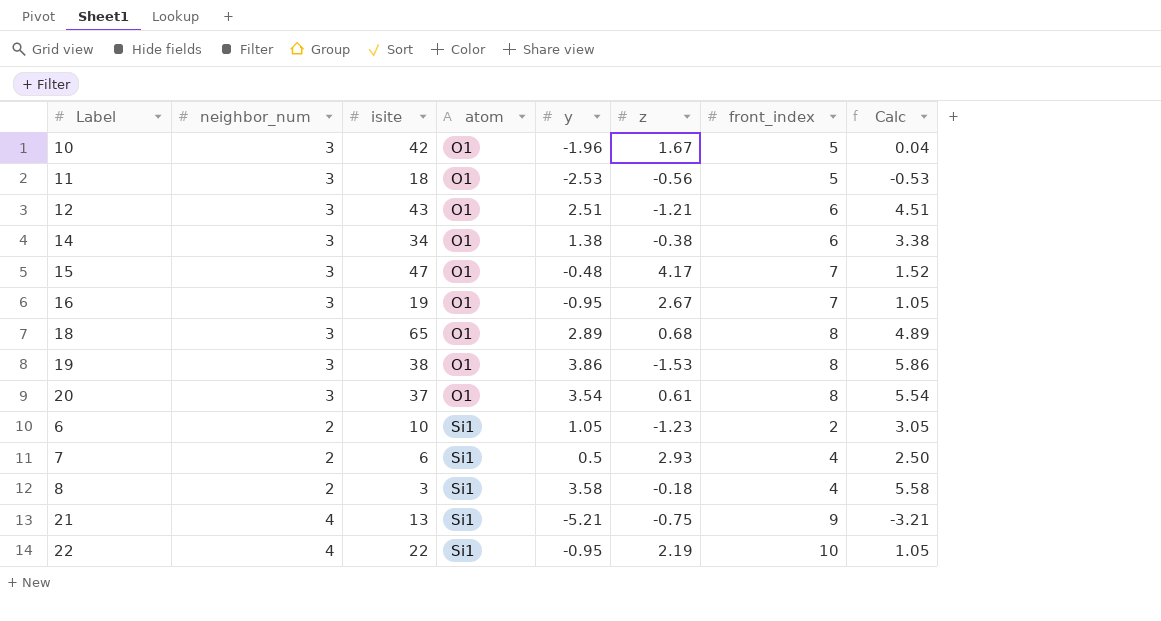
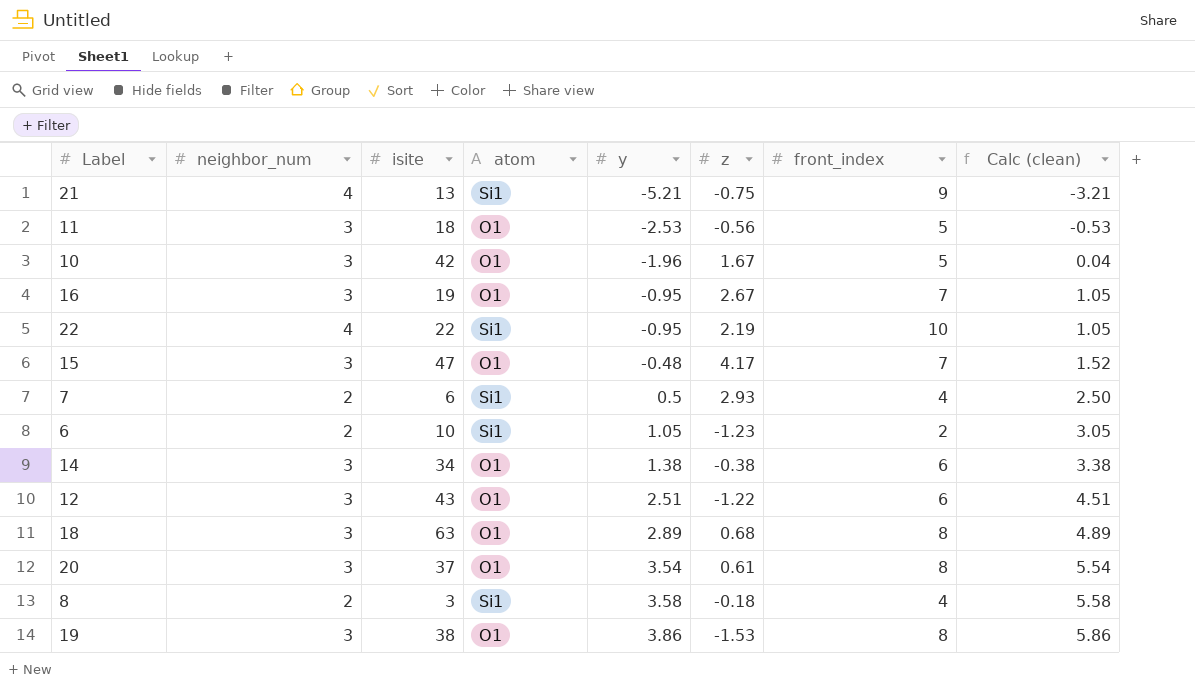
row order: atom ascending -> y ascending
column name: Calc -> Calc (clean)
12 | z: -1.21 -> -1.22
18 | isite: 65 -> 63

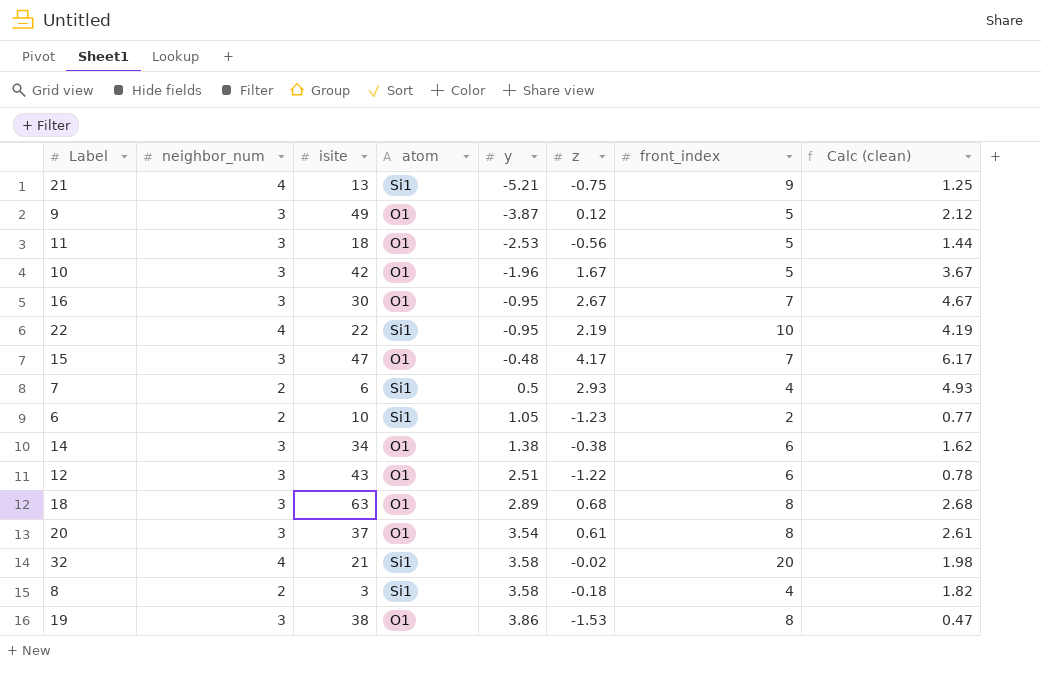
column Calc (clean) | formula: [y] + 2 -> [z] + 2
row 9: none -> 3 | 49 | O1 | -3.87 | 0.12 | 5 | 2.12
16 | isite: 19 -> 30
row 32: none -> 4 | 21 | Si1 | 3.58 | -0.02 | 20 | 1.98

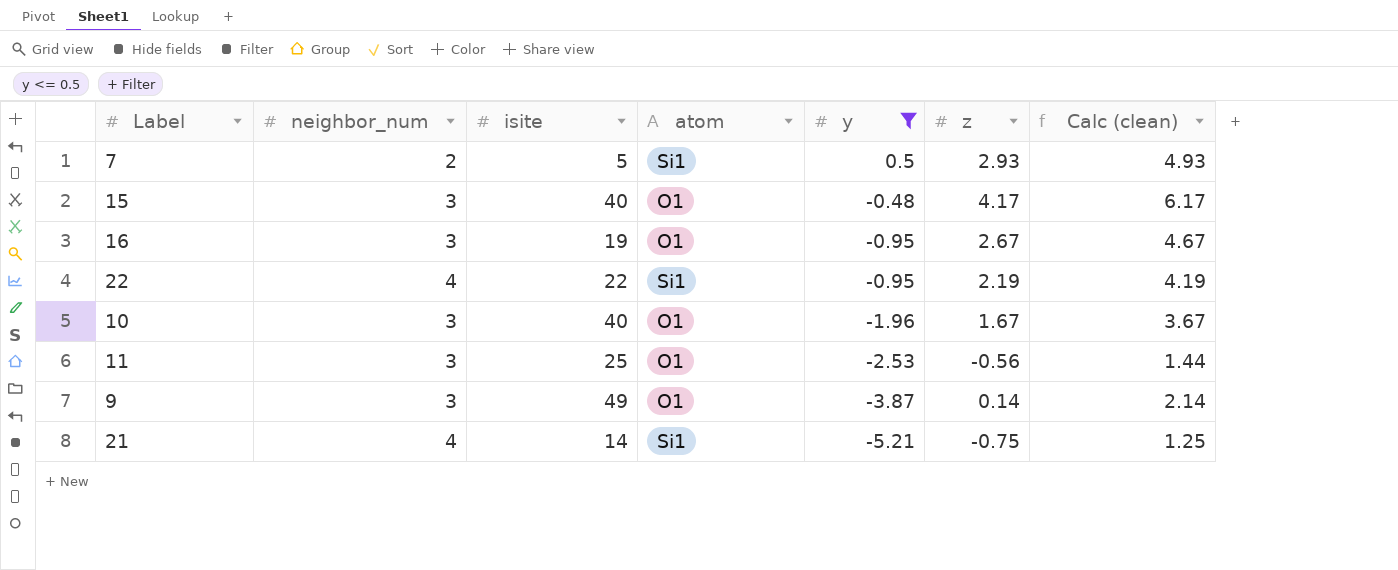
filter: none -> y <= 0.5
row order: y ascending -> y descending
column front_index | position: 7 -> none
7 | isite: 6 -> 5
15 | isite: 47 -> 40
16 | isite: 30 -> 19
10 | isite: 42 -> 40
11 | isite: 18 -> 25
9 | z: 0.12 -> 0.14
9 | Calc (clean): 2.12 -> 2.14
21 | isite: 13 -> 14

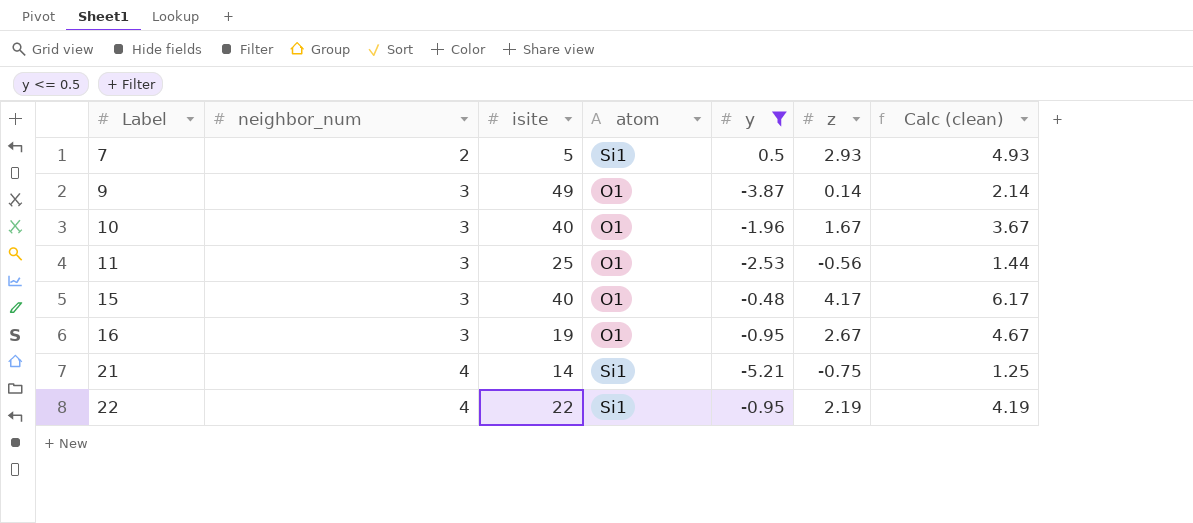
row order: y descending -> Label ascending

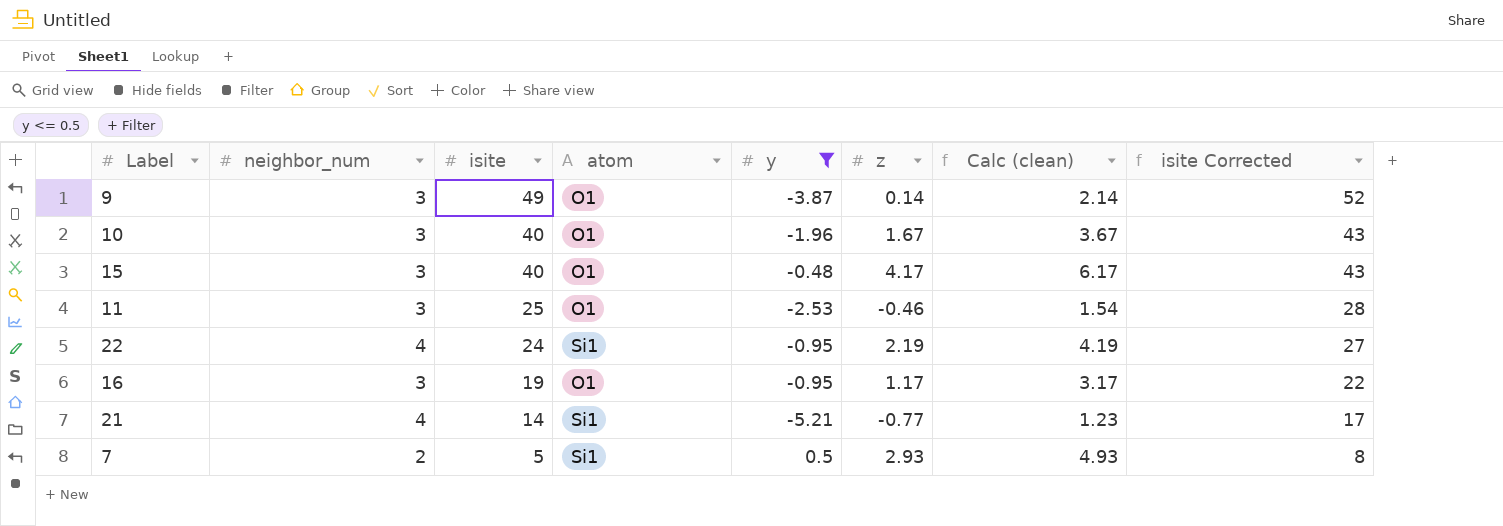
row order: Label ascending -> isite descending
column isite Corrected | formula: none -> [isite] + 3
11 | z: -0.56 -> -0.46
11 | Calc (clean): 1.44 -> 1.54
22 | isite: 22 -> 24
16 | z: 2.67 -> 1.17
16 | Calc (clean): 4.67 -> 3.17
21 | z: -0.75 -> -0.77
21 | Calc (clean): 1.25 -> 1.23

